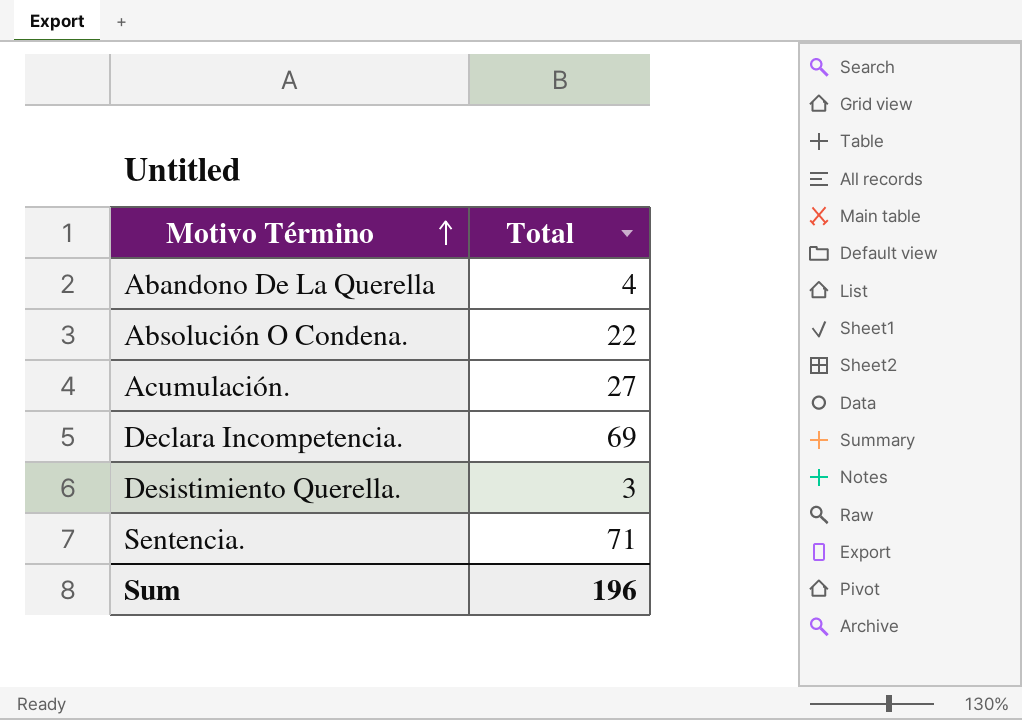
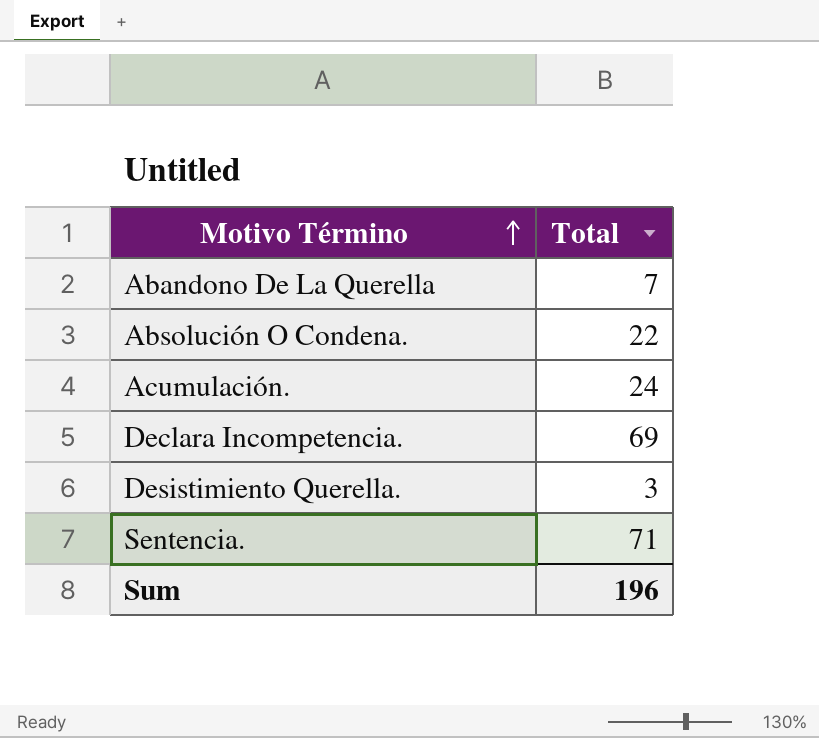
Abandono De La Querella | Total: 4 -> 7
Acumulación. | Total: 27 -> 24

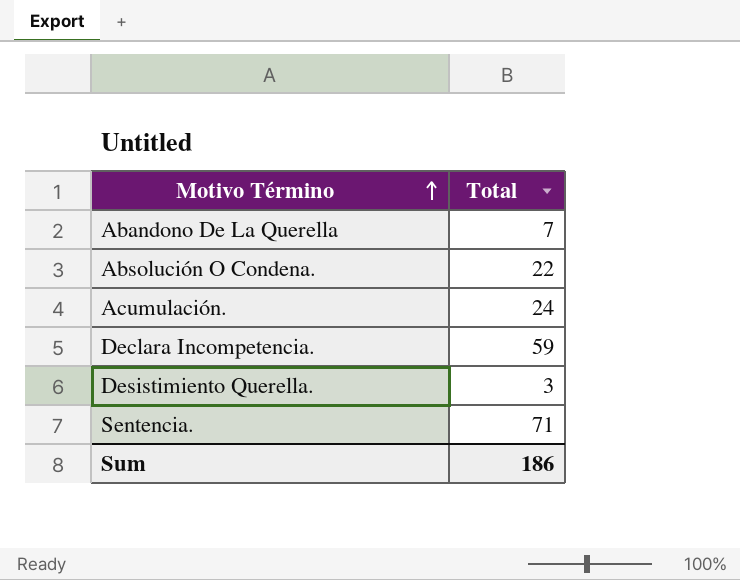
Declara Incompetencia. | Total: 69 -> 59
Sum | Total: 196 -> 186

